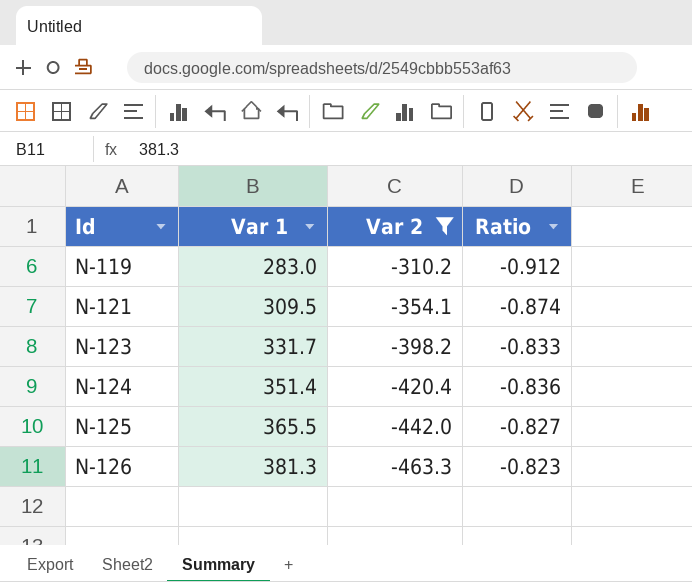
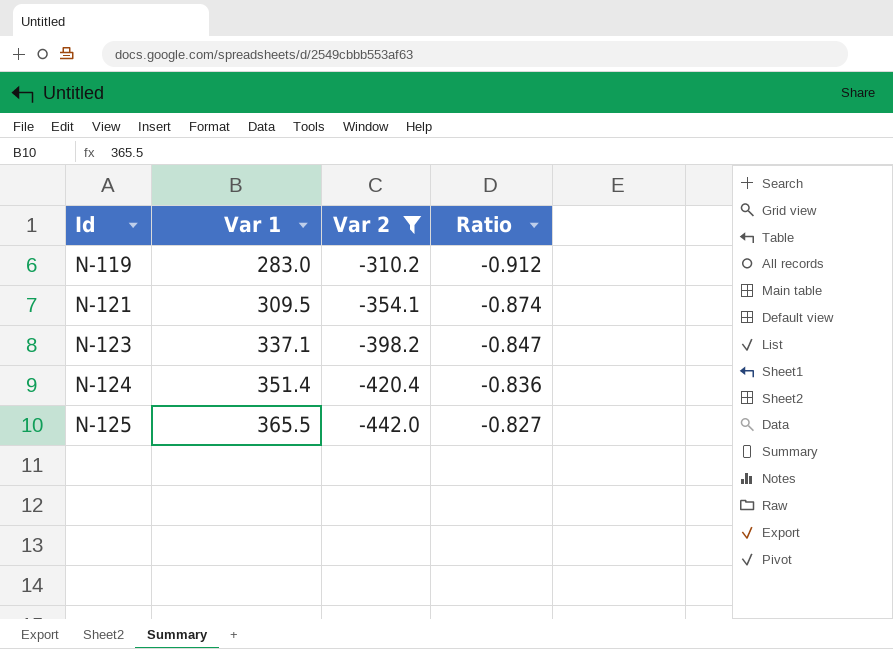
row N-126: 381.3 | -463.3 | -0.823 -> none
N-123 | Var 1: 331.7 -> 337.1
N-123 | Ratio: -0.833 -> -0.847

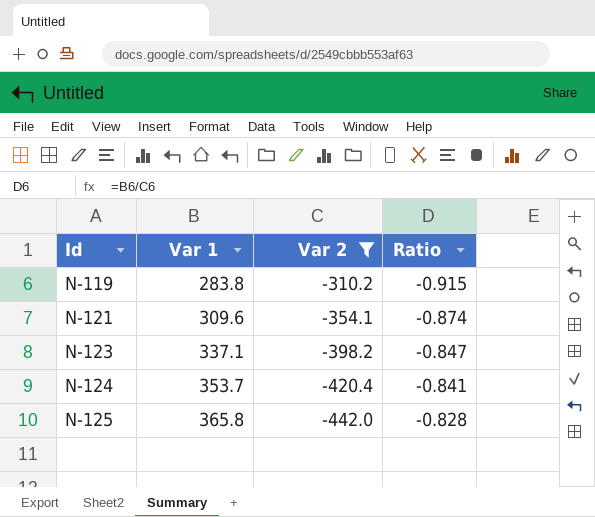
N-119 | Var 1: 283.0 -> 283.8
N-119 | Ratio: -0.912 -> -0.915
N-121 | Var 1: 309.5 -> 309.6
N-124 | Var 1: 351.4 -> 353.7
N-124 | Ratio: -0.836 -> -0.841
N-125 | Var 1: 365.5 -> 365.8
N-125 | Ratio: -0.827 -> -0.828

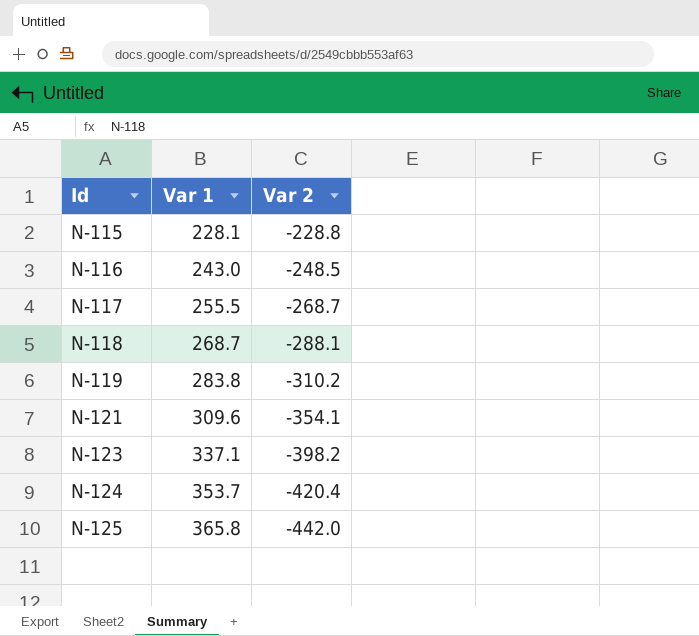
filter: Var 2 <= -310.2 -> none
column Ratio | formula: [Var 1] / [Var 2] -> none

